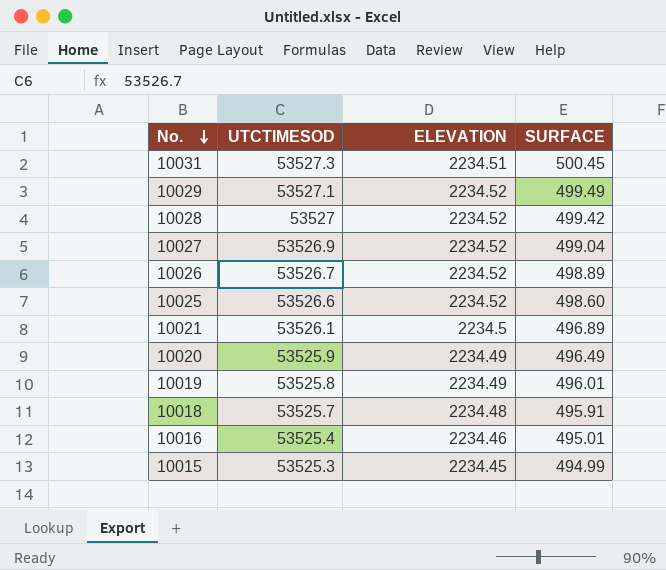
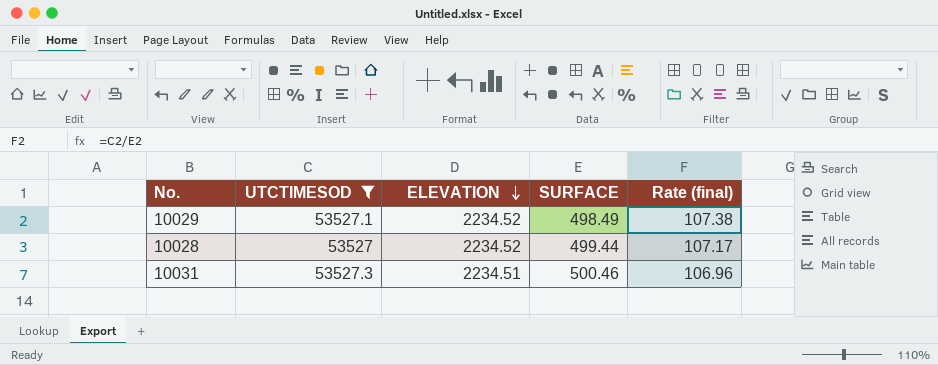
filter: none -> UTCTIMESOD >= 53527
row order: No. descending -> ELEVATION descending
column Rate (final) | formula: none -> [UTCTIMESOD] / [SURFACE]
10029 | SURFACE: 499.49 -> 498.49
10028 | SURFACE: 499.42 -> 499.44
10031 | SURFACE: 500.45 -> 500.46

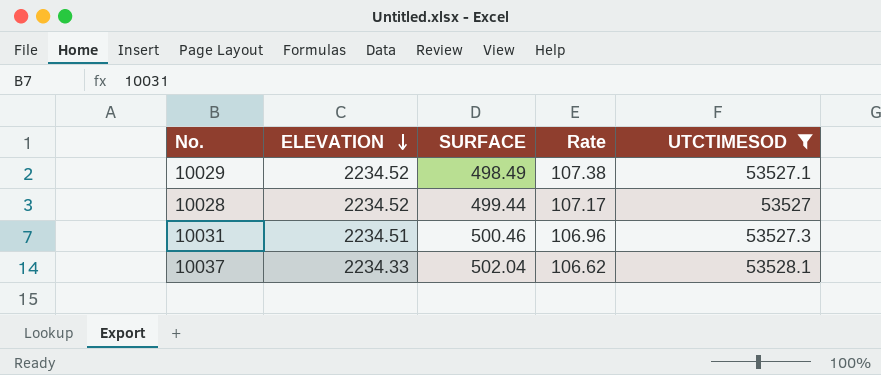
column name: Rate (final) -> Rate
column UTCTIMESOD | position: 2 -> 5
row 10037: none -> 2234.33 | 502.04 | 106.62 | 53528.1

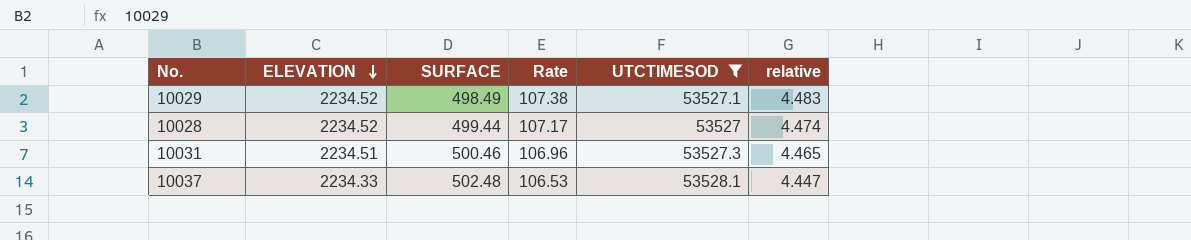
column relative | formula: none -> [ELEVATION] / [SURFACE]
10037 | SURFACE: 502.04 -> 502.48
10037 | Rate: 106.62 -> 106.53

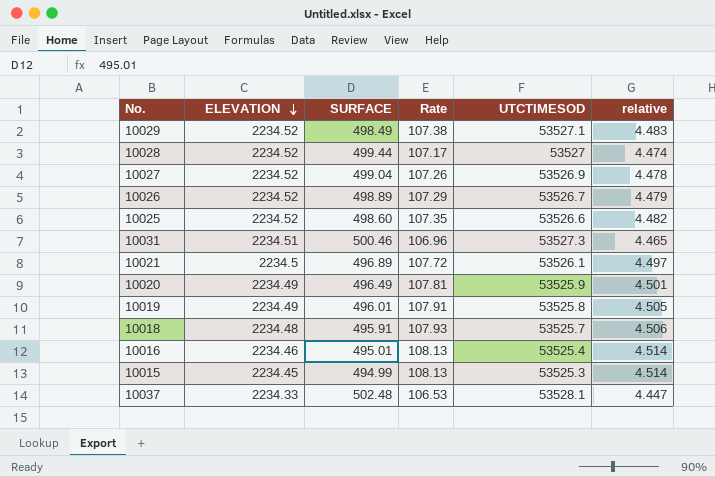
filter: UTCTIMESOD >= 53527 -> none

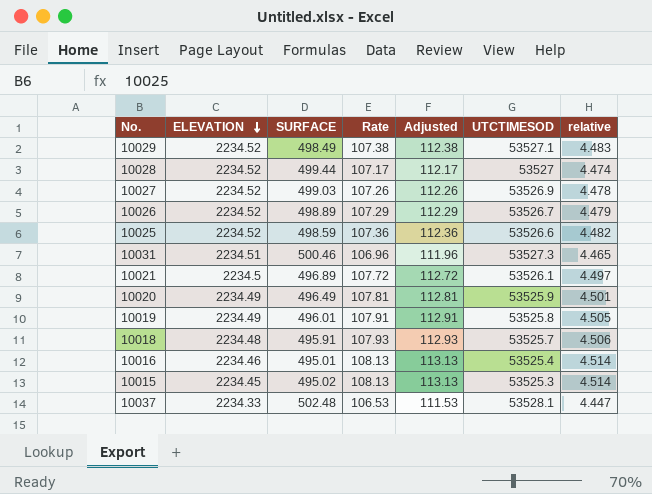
column Adjusted | formula: none -> [Rate] + 5
10027 | SURFACE: 499.04 -> 499.03
10025 | SURFACE: 498.60 -> 498.59
10025 | Rate: 107.35 -> 107.36
10015 | SURFACE: 494.99 -> 495.02

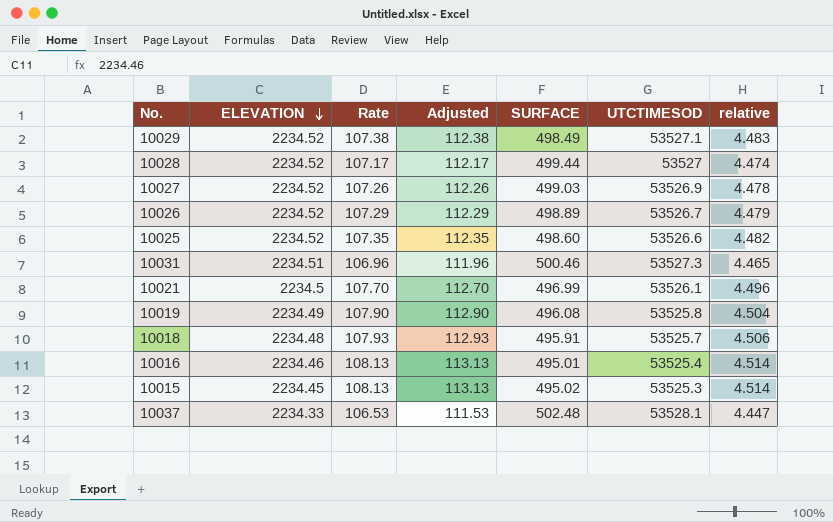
column SURFACE | position: 3 -> 5
row 10020: 2234.49 | 496.49 | 107.81 | 112.81 | 53525.9 | 4.501 -> none
10025 | Rate: 107.36 -> 107.35
10025 | Adjusted: 112.36 -> 112.35
10025 | SURFACE: 498.59 -> 498.60
10021 | Rate: 107.72 -> 107.70
10021 | Adjusted: 112.72 -> 112.70
10021 | SURFACE: 496.89 -> 496.99
10021 | relative: 4.497 -> 4.496
10019 | Rate: 107.91 -> 107.90
10019 | Adjusted: 112.91 -> 112.90
10019 | SURFACE: 496.01 -> 496.08
10019 | relative: 4.505 -> 4.504

